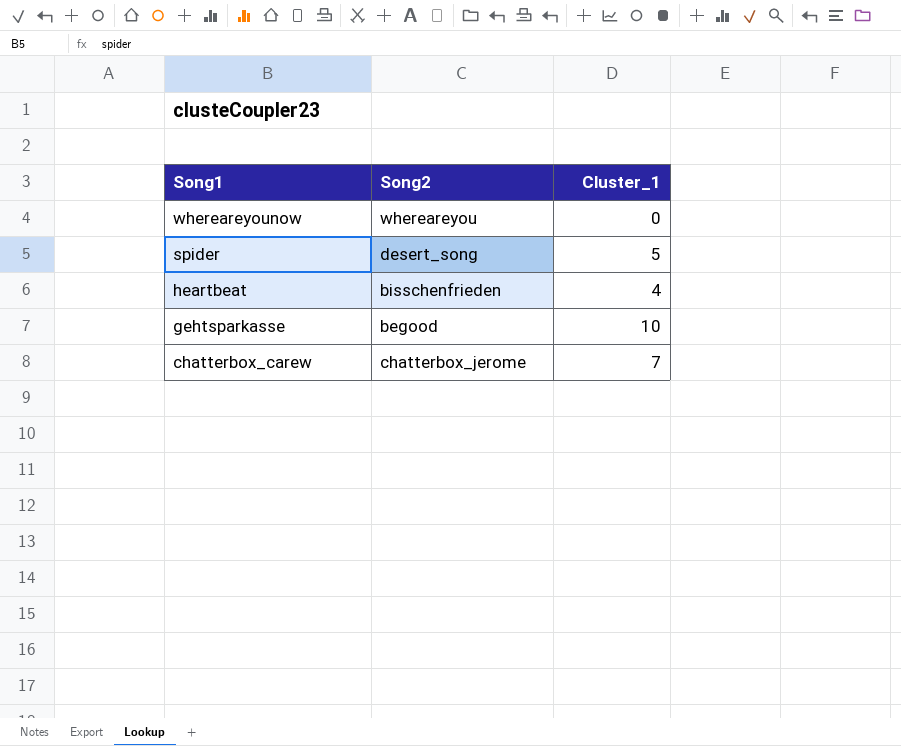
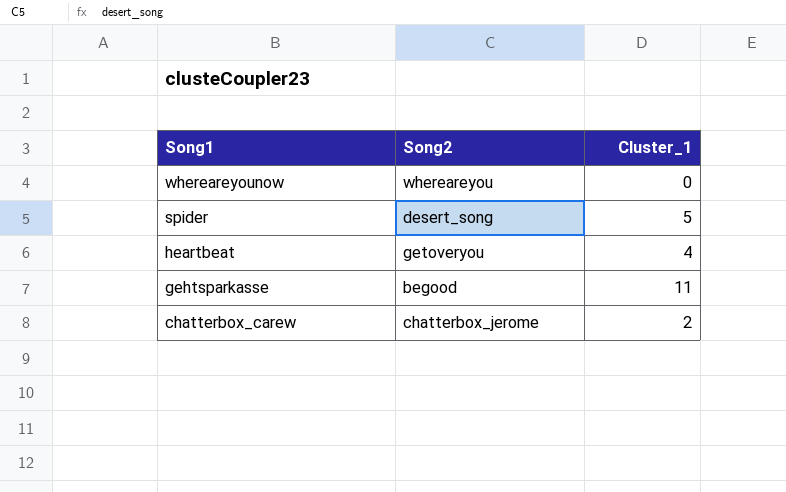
heartbeat | Song2: bisschenfrieden -> getoveryou
gehtsparkasse | Cluster_1: 10 -> 11
chatterbox_carew | Cluster_1: 7 -> 2

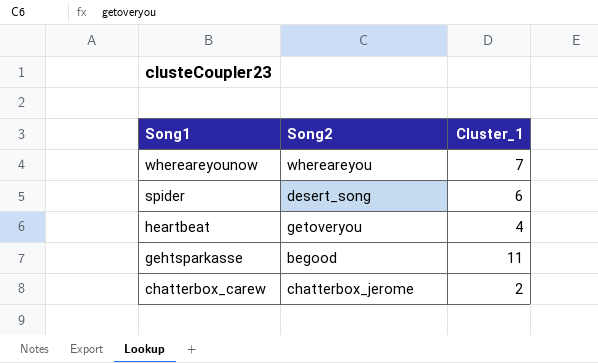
whereareyounow | Cluster_1: 0 -> 7
spider | Cluster_1: 5 -> 6

